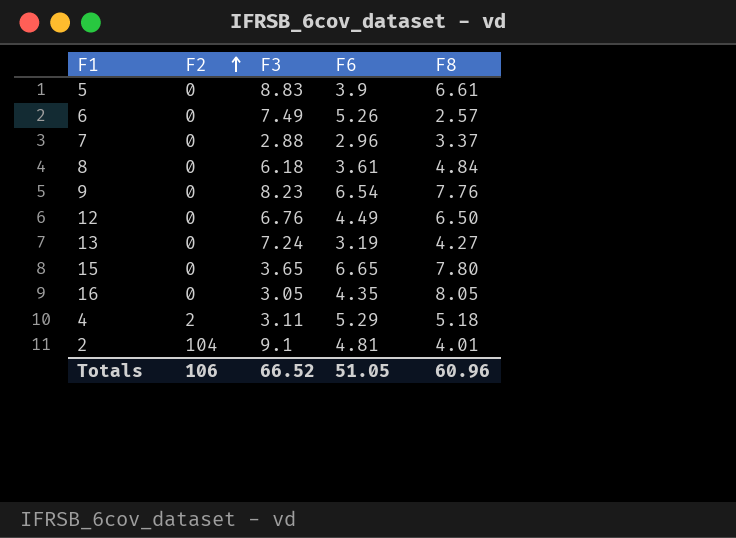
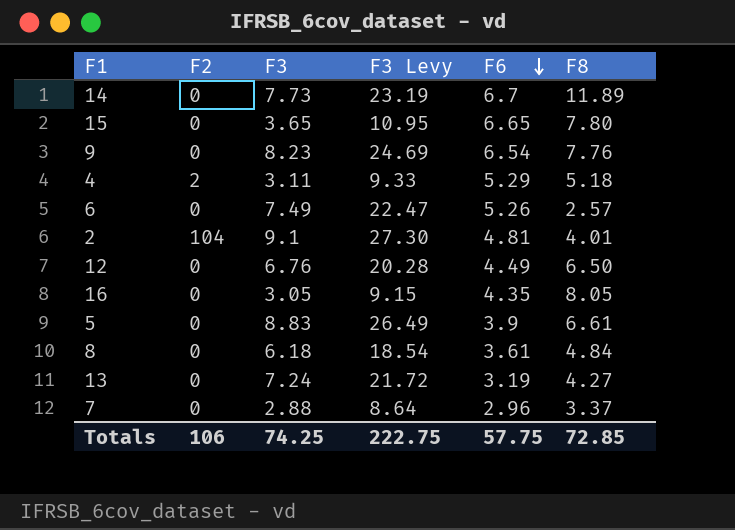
row order: F2 ascending -> F6 descending
column F3 Levy | formula: none -> [F3] * 3
row 14: none -> 0 | 7.73 | 23.19 | 6.7 | 11.89
Totals | F3: 66.52 -> 74.25
Totals | F6: 51.05 -> 57.75
Totals | F8: 60.96 -> 72.85

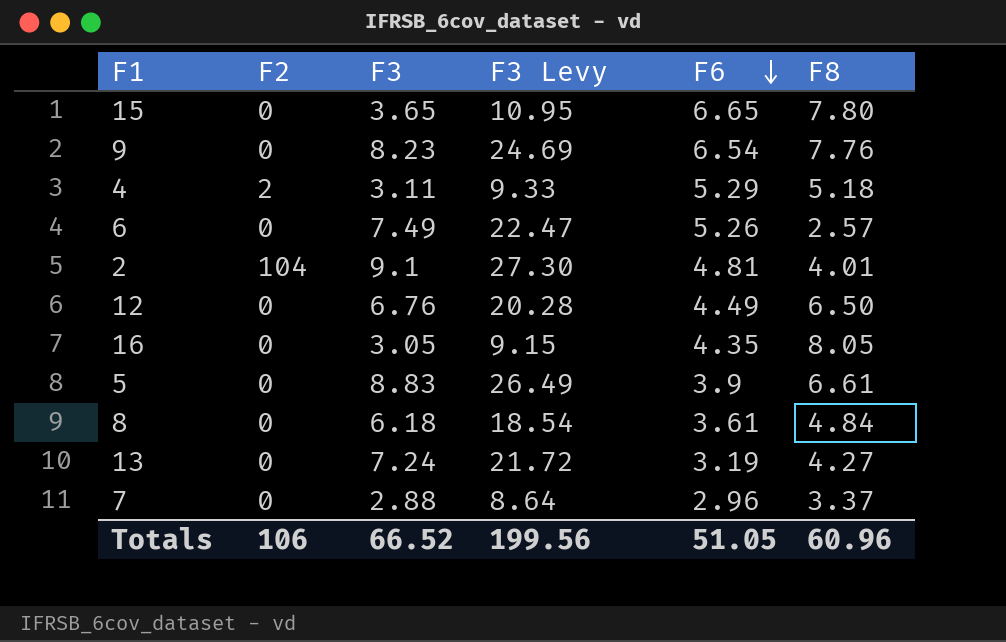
row 14: 0 | 7.73 | 23.19 | 6.7 | 11.89 -> none
Totals | F3: 74.25 -> 66.52
Totals | F3 Levy: 222.75 -> 199.56
Totals | F6: 57.75 -> 51.05
Totals | F8: 72.85 -> 60.96

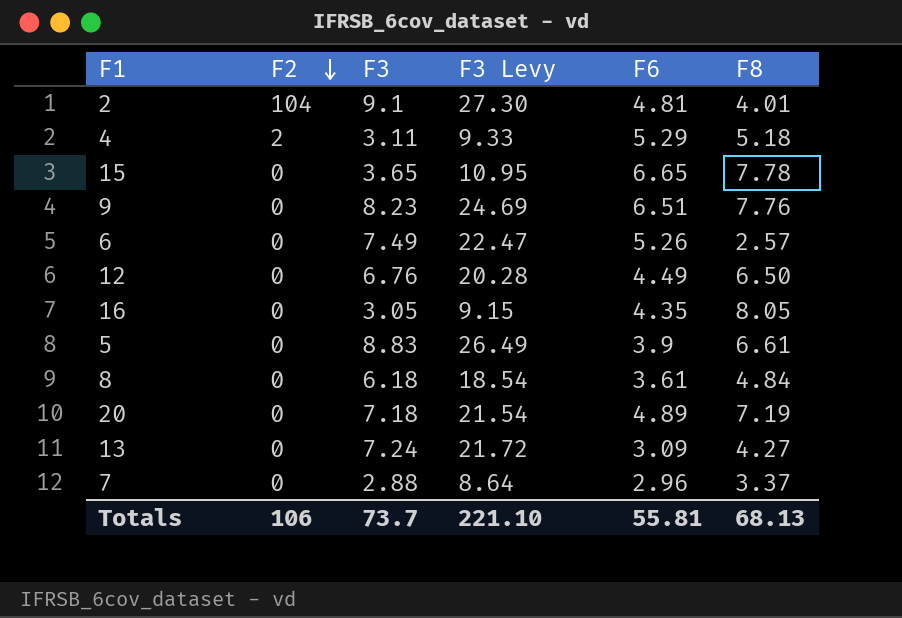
row order: F6 descending -> F2 descending
15 | F8: 7.80 -> 7.78
9 | F6: 6.54 -> 6.51
row 20: none -> 0 | 7.18 | 21.54 | 4.89 | 7.19
13 | F6: 3.19 -> 3.09
Totals | F3: 66.52 -> 73.7
Totals | F3 Levy: 199.56 -> 221.10
Totals | F6: 51.05 -> 55.81
Totals | F8: 60.96 -> 68.13

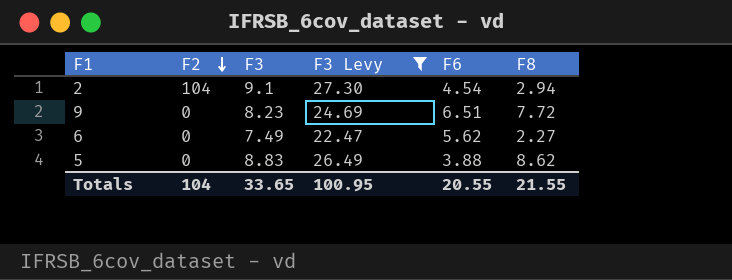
filter: none -> F3 Levy >= 22.47
2 | F6: 4.81 -> 4.54
2 | F8: 4.01 -> 2.94
9 | F8: 7.76 -> 7.72
6 | F6: 5.26 -> 5.62
6 | F8: 2.57 -> 2.27
5 | F6: 3.9 -> 3.88
5 | F8: 6.61 -> 8.62
Totals | F2: 106 -> 104
Totals | F3: 73.7 -> 33.65
Totals | F3 Levy: 221.10 -> 100.95
Totals | F6: 55.81 -> 20.55
Totals | F8: 68.13 -> 21.55

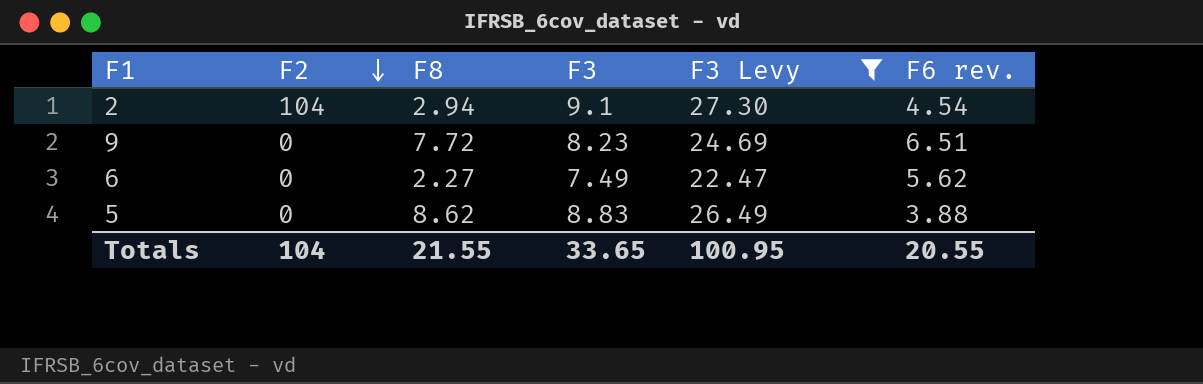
column F8 | position: 6 -> 3
column name: F6 -> F6 rev.

